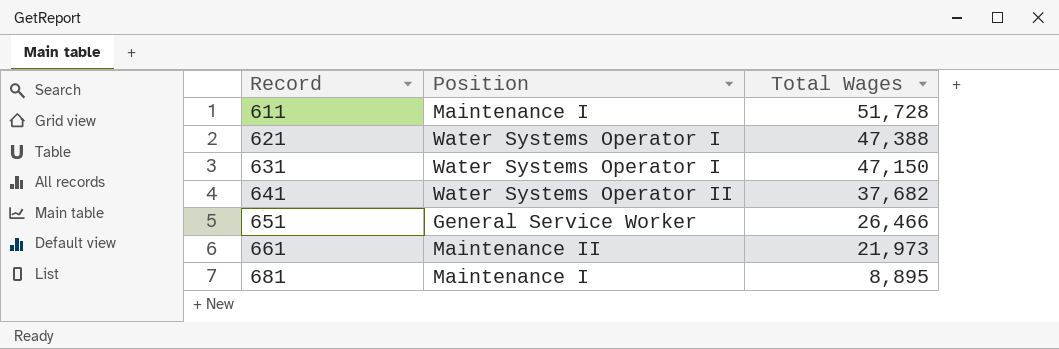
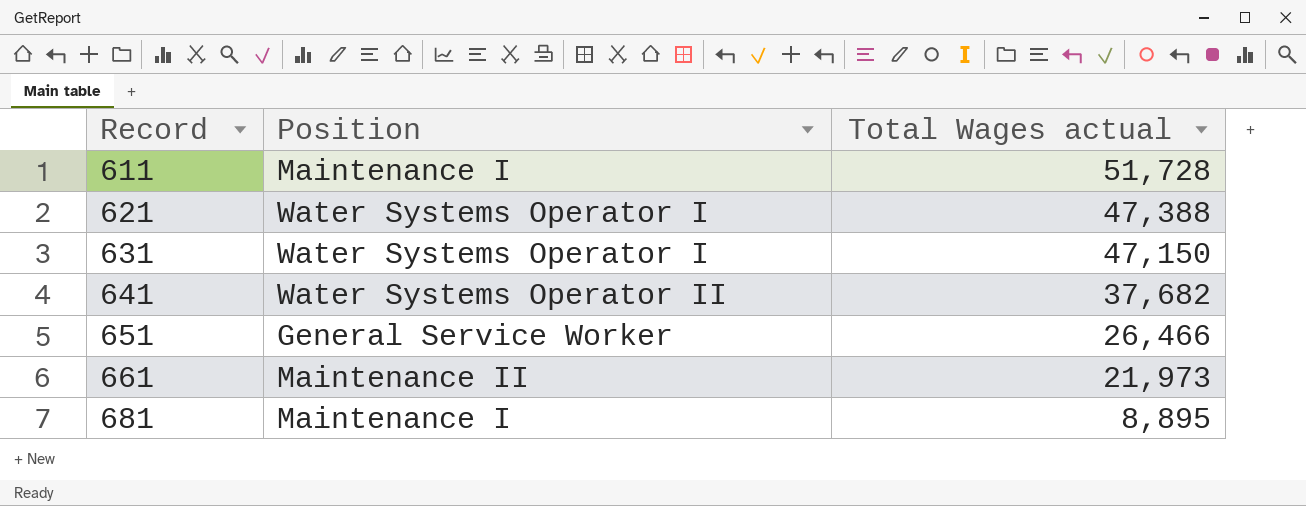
column name: Total Wages -> Total Wages actual

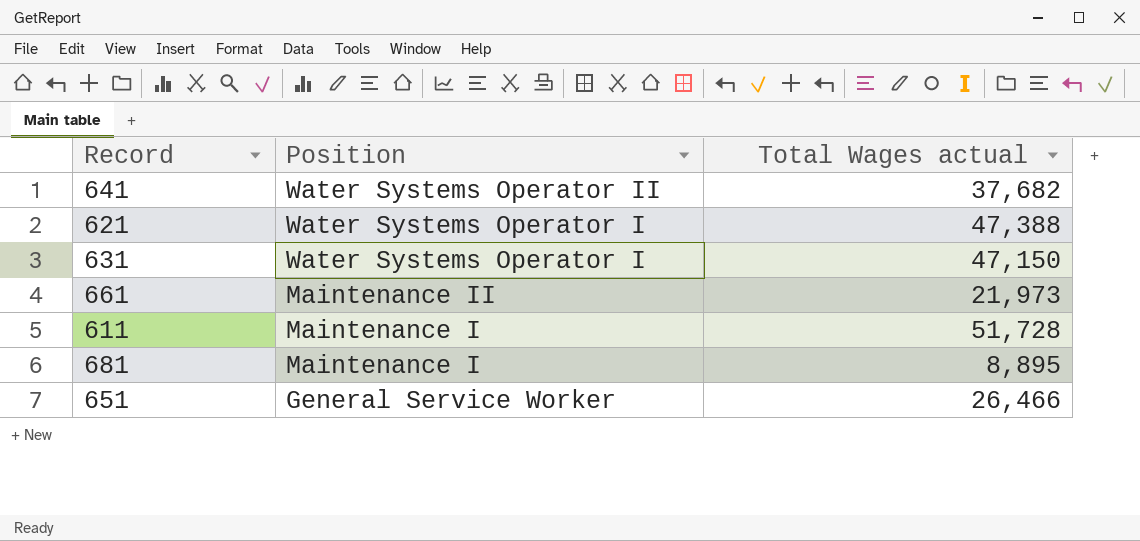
row order: Record ascending -> Position descending

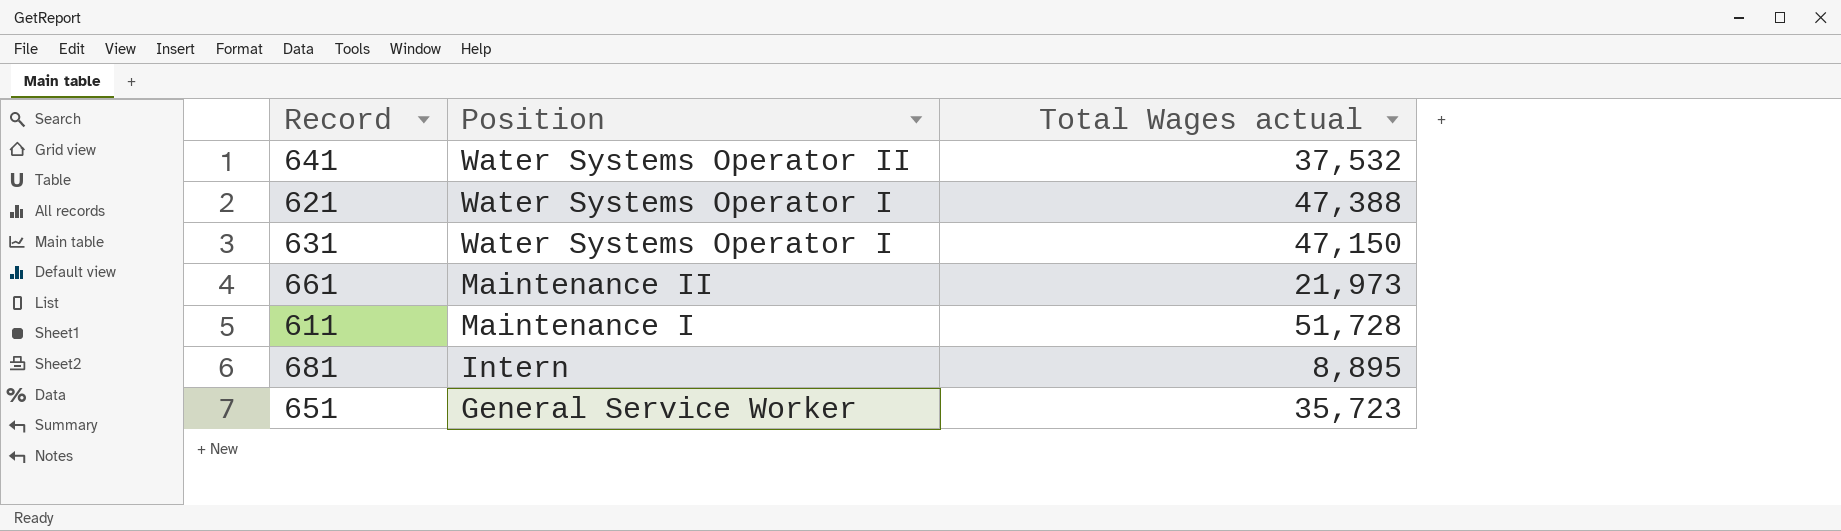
641 | Total Wages actual: 37,682 -> 37,532
681 | Position: Maintenance I -> Intern
651 | Total Wages actual: 26,466 -> 35,723

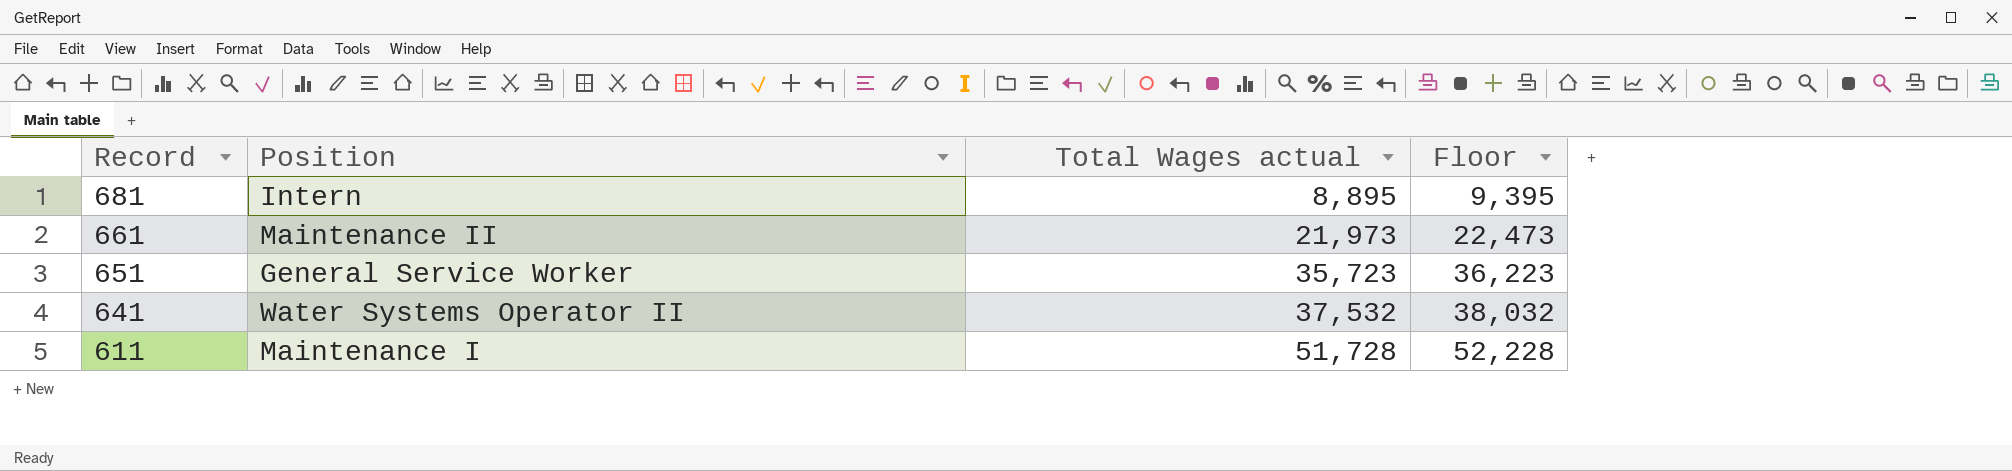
row order: Position descending -> Record descending
column Floor | formula: none -> [Total Wages actual] + 500
row 621: Water Systems Operator I | 47,388 -> none
row 631: Water Systems Operator I | 47,150 -> none

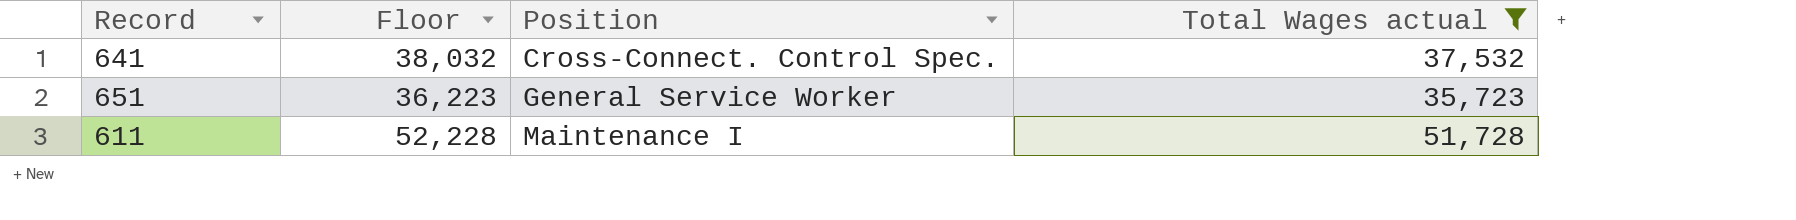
filter: none -> Total Wages actual >= 35,723
row order: Record descending -> Position ascending
column Floor | position: 4 -> 2
641 | Position: Water Systems Operator II -> Cross-Connect. Control Spec.

